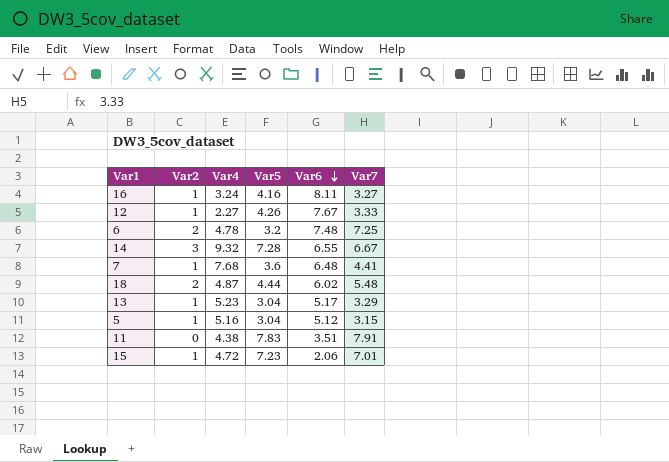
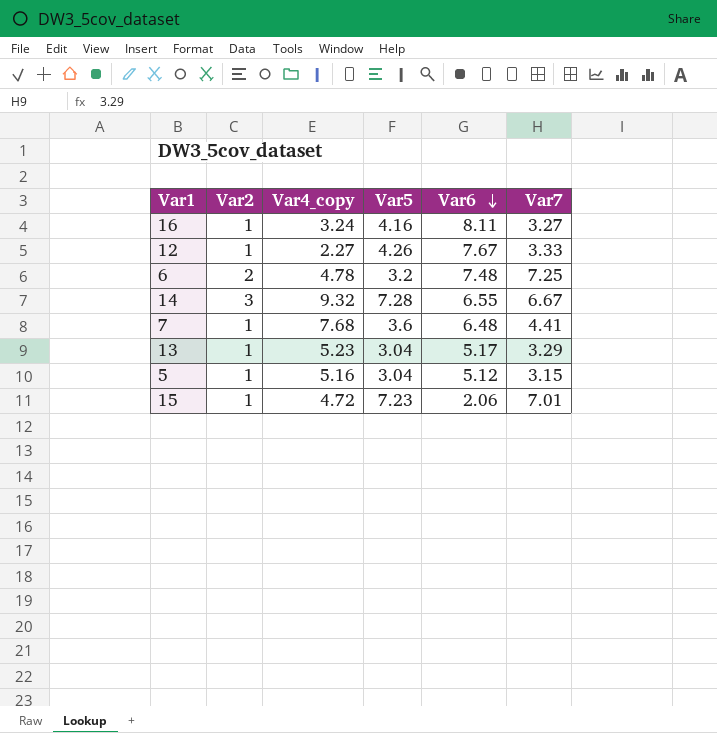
column name: Var4 -> Var4_copy
row 18: 2 | 4.87 | 4.44 | 6.02 | 5.48 -> none
row 11: 0 | 4.38 | 7.83 | 3.51 | 7.91 -> none

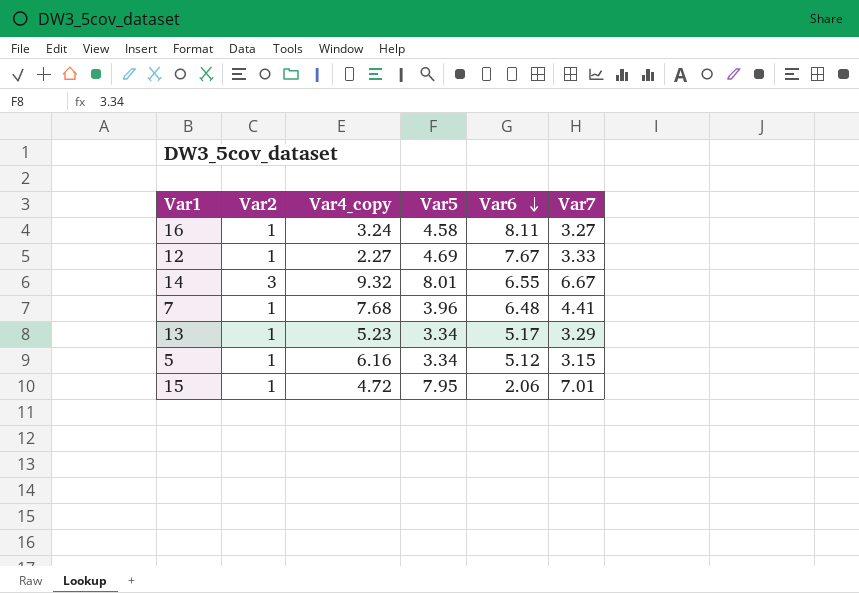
row 6: 2 | 4.78 | 3.2 | 7.48 | 7.25 -> none
16 | Var5: 4.16 -> 4.58
12 | Var5: 4.26 -> 4.69
14 | Var5: 7.28 -> 8.01
7 | Var5: 3.6 -> 3.96
13 | Var5: 3.04 -> 3.34
5 | Var4_copy: 5.16 -> 6.16
5 | Var5: 3.04 -> 3.34
15 | Var5: 7.23 -> 7.95

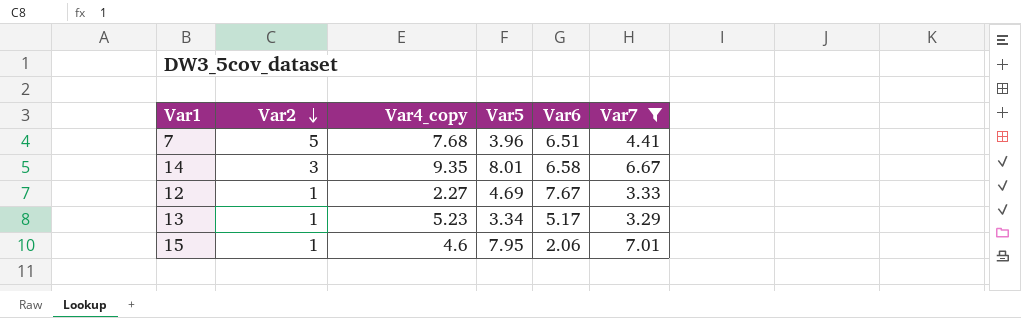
filter: none -> Var7 >= 3.29
row order: Var6 descending -> Var2 descending
7 | Var2: 1 -> 5
7 | Var6: 6.48 -> 6.51
14 | Var4_copy: 9.32 -> 9.35
14 | Var6: 6.55 -> 6.58
15 | Var4_copy: 4.72 -> 4.6

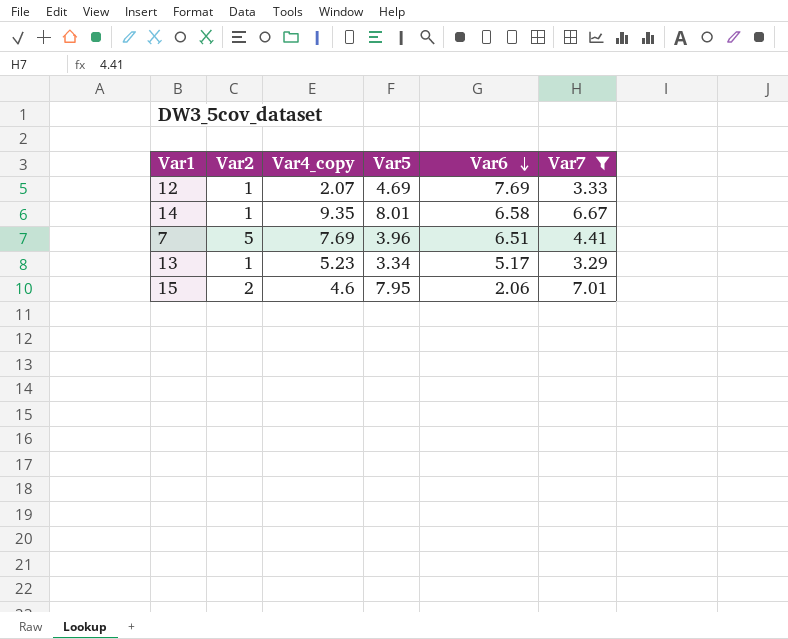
row order: Var2 descending -> Var6 descending
12 | Var4_copy: 2.27 -> 2.07
12 | Var6: 7.67 -> 7.69
14 | Var2: 3 -> 1
7 | Var4_copy: 7.68 -> 7.69
15 | Var2: 1 -> 2

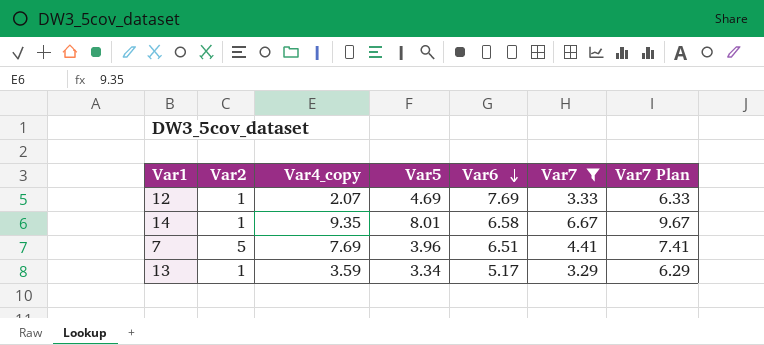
column Var7 Plan | formula: none -> [Var7] + 3
row 15: 2 | 4.6 | 7.95 | 2.06 | 7.01 -> none
13 | Var4_copy: 5.23 -> 3.59

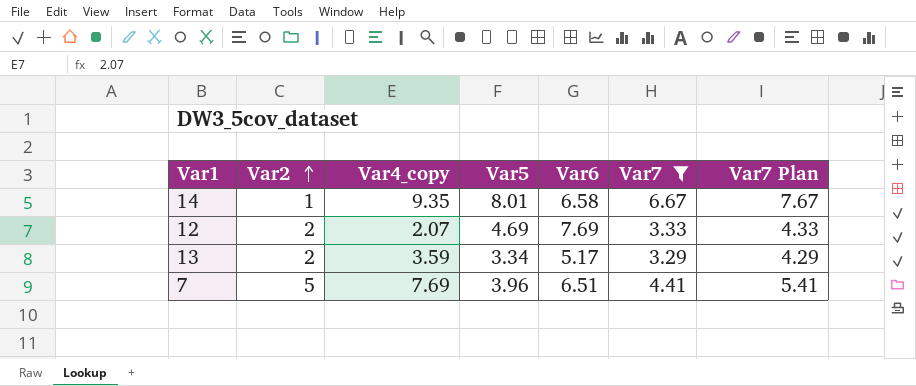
row order: Var6 descending -> Var2 ascending
column Var7 Plan | formula: [Var7] + 3 -> [Var7] + 1
12 | Var2: 1 -> 2
13 | Var2: 1 -> 2

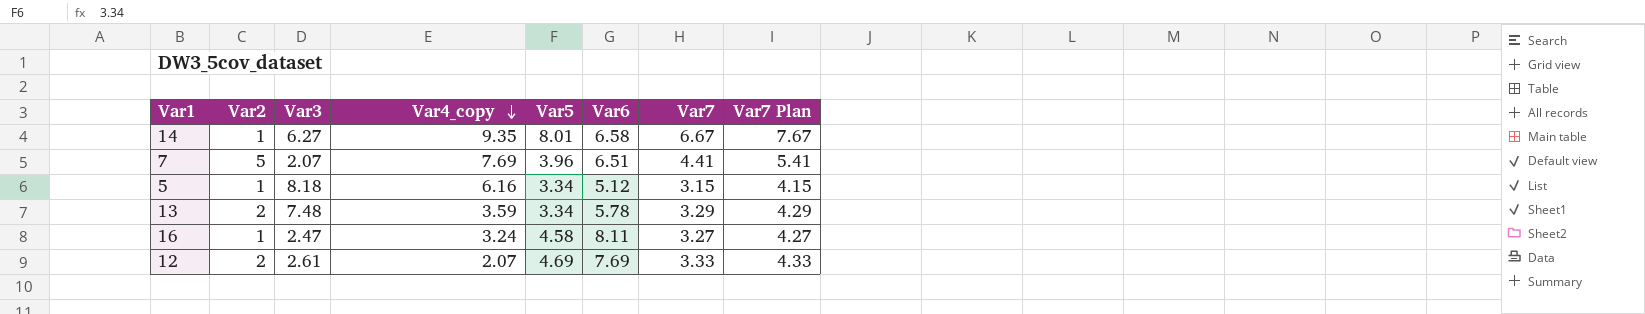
filter: Var7 >= 3.29 -> none
row order: Var2 ascending -> Var4_copy descending
column Var3 | position: none -> 3
13 | Var6: 5.17 -> 5.78

